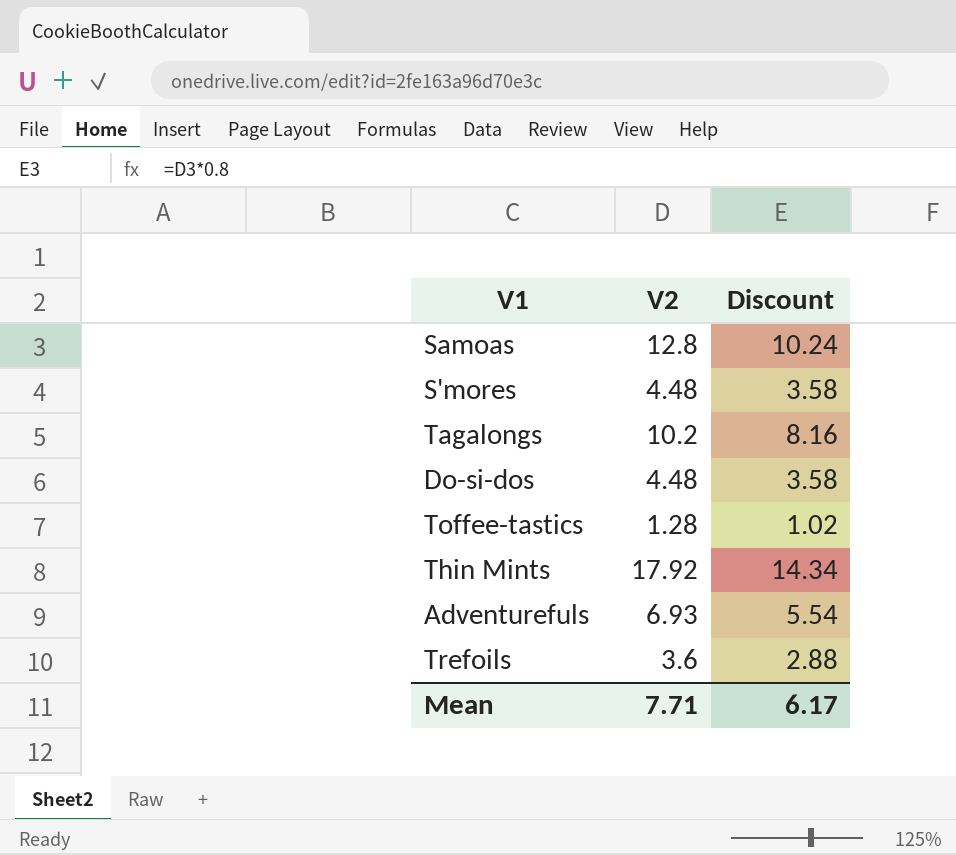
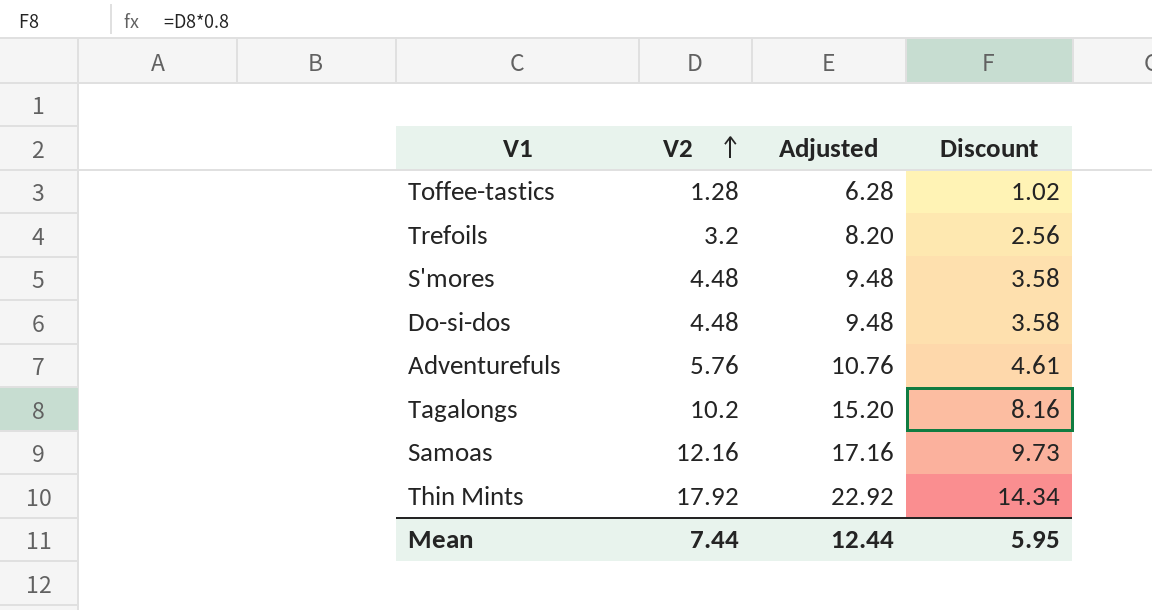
row order: none -> V2 ascending
column Adjusted | formula: none -> [V2] + 5
Trefoils | V2: 3.6 -> 3.2
Trefoils | Discount: 2.88 -> 2.56
Adventurefuls | V2: 6.93 -> 5.76
Adventurefuls | Discount: 5.54 -> 4.61
Samoas | V2: 12.8 -> 12.16
Samoas | Discount: 10.24 -> 9.73
Mean | V2: 7.71 -> 7.44
Mean | Discount: 6.17 -> 5.95

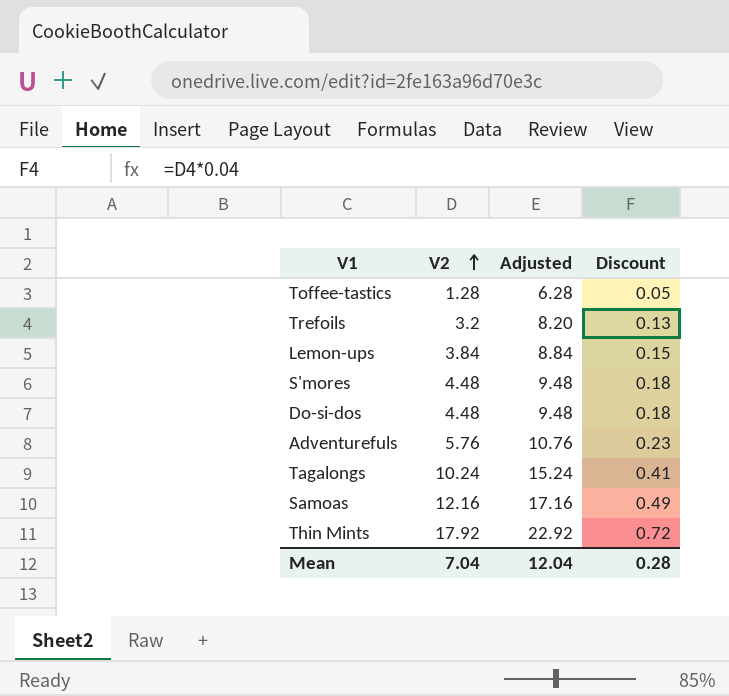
column Discount | formula: [V2] * 0.8 -> [V2] * 0.04
row Lemon-ups: none -> 3.84 | 8.84 | 0.15
Tagalongs | V2: 10.2 -> 10.24
Tagalongs | Adjusted: 15.20 -> 15.24
Mean | V2: 7.44 -> 7.04
Mean | Adjusted: 12.44 -> 12.04
Mean | Discount: 5.95 -> 0.28

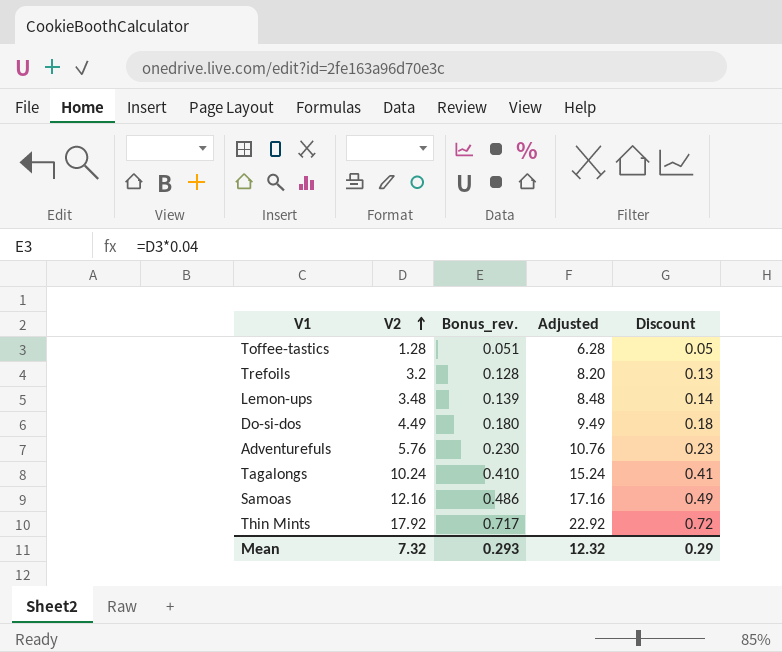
column Bonus_rev. | formula: none -> [V2] * 0.04
row S'mores: 4.48 | 9.48 | 0.18 -> none
Lemon-ups | V2: 3.84 -> 3.48
Lemon-ups | Adjusted: 8.84 -> 8.48
Lemon-ups | Discount: 0.15 -> 0.14
Do-si-dos | V2: 4.48 -> 4.49
Do-si-dos | Adjusted: 9.48 -> 9.49
Mean | V2: 7.04 -> 7.32
Mean | Adjusted: 12.04 -> 12.32
Mean | Discount: 0.28 -> 0.29

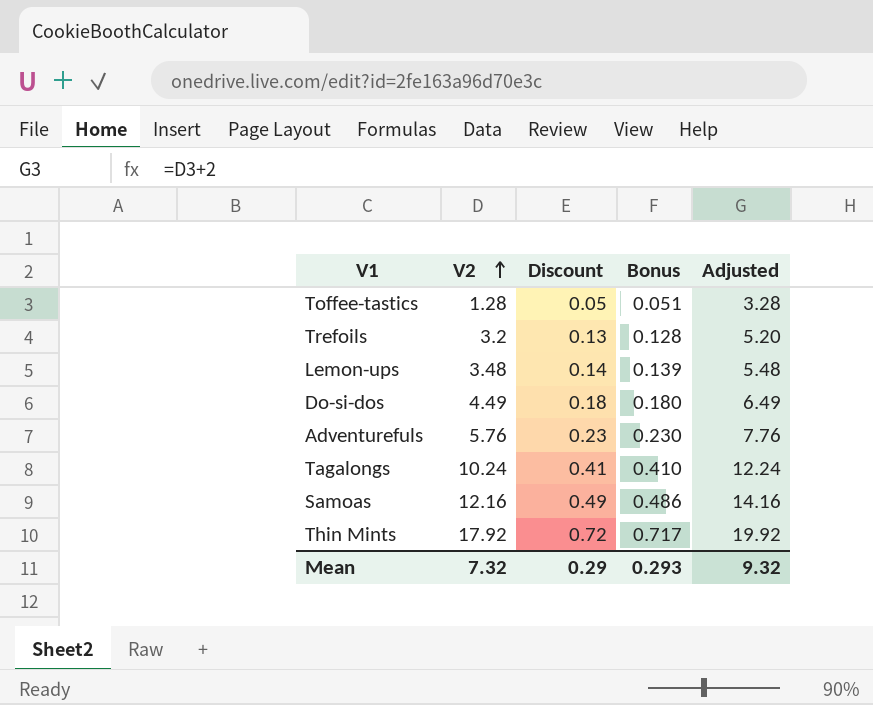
column Discount | position: 5 -> 3
column name: Bonus_rev. -> Bonus
column Adjusted | formula: [V2] + 5 -> [V2] + 2
Mean | Adjusted: 12.32 -> 9.32

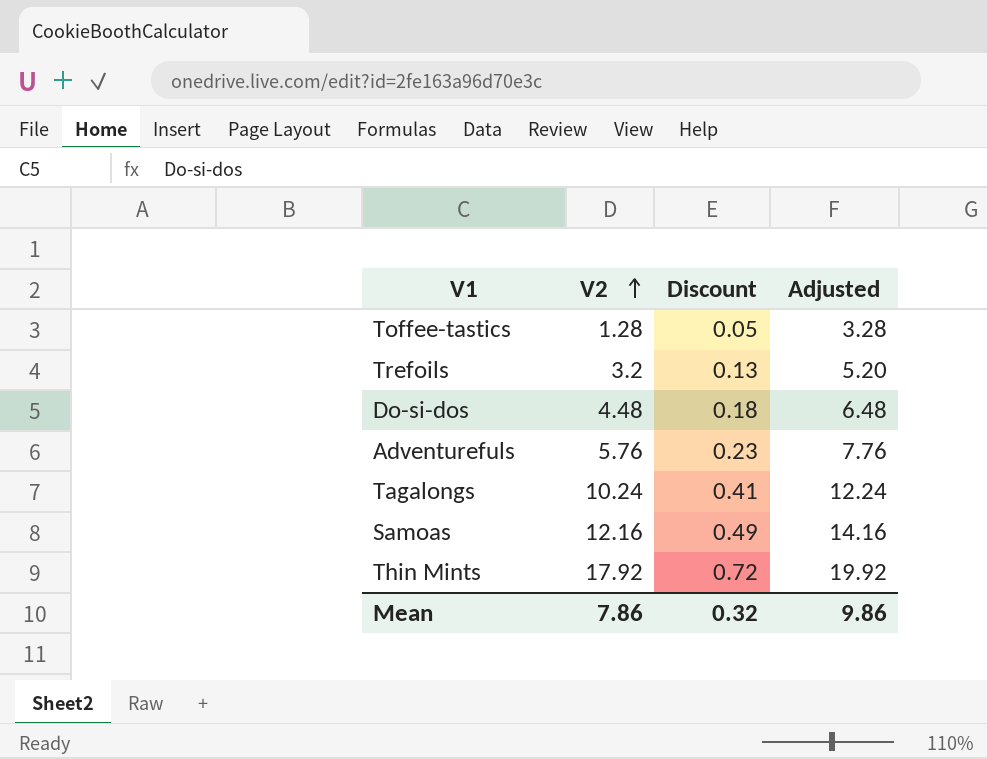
column Bonus | formula: [V2] * 0.04 -> none
row Lemon-ups: 3.48 | 0.14 | 0.139 | 5.48 -> none
Do-si-dos | V2: 4.49 -> 4.48
Do-si-dos | Adjusted: 6.49 -> 6.48
Mean | V2: 7.32 -> 7.86
Mean | Discount: 0.29 -> 0.32
Mean | Adjusted: 9.32 -> 9.86

